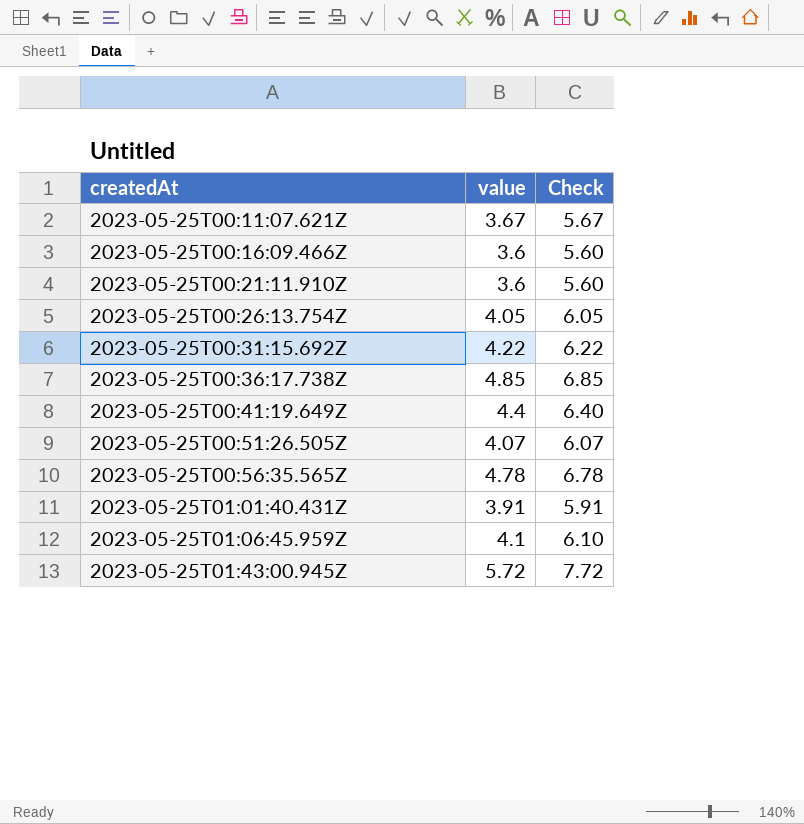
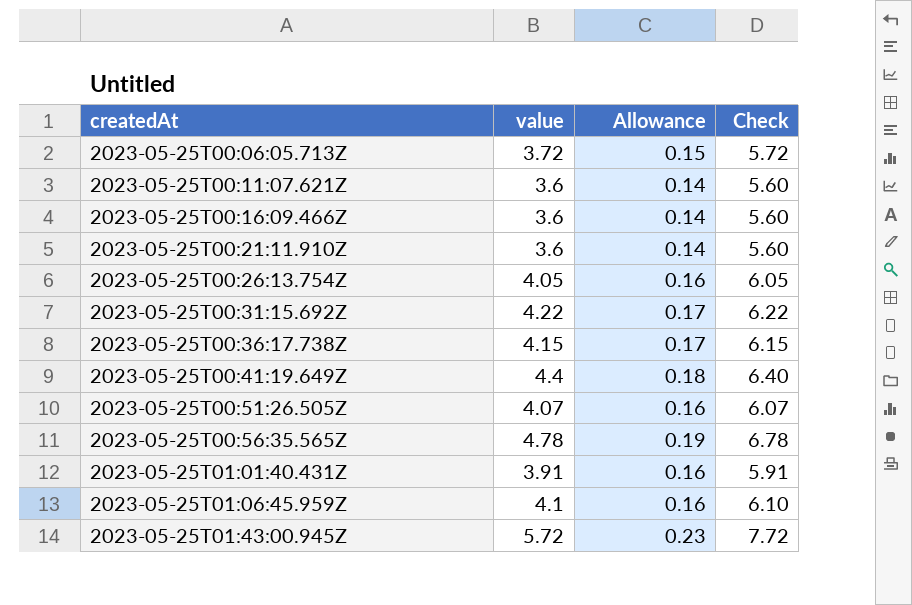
column Allowance | formula: none -> [value] * 0.04
row 2023-05-25T00:06:05.713Z: none -> 3.72 | 0.15 | 5.72
2023-05-25T00:11:07.621Z | value: 3.67 -> 3.6
2023-05-25T00:11:07.621Z | Check: 5.67 -> 5.60
2023-05-25T00:36:17.738Z | value: 4.85 -> 4.15
2023-05-25T00:36:17.738Z | Check: 6.85 -> 6.15

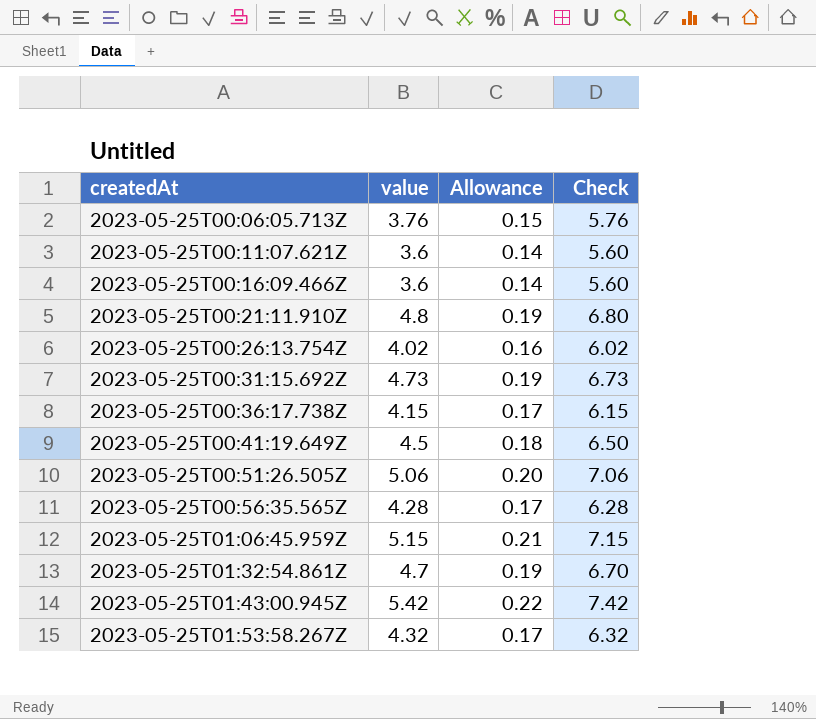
row 2023-05-25T01:01:40.431Z: 3.91 | 0.16 | 5.91 -> none
2023-05-25T00:06:05.713Z | value: 3.72 -> 3.76
2023-05-25T00:06:05.713Z | Check: 5.72 -> 5.76
2023-05-25T00:21:11.910Z | value: 3.6 -> 4.8
2023-05-25T00:21:11.910Z | Allowance: 0.14 -> 0.19
2023-05-25T00:21:11.910Z | Check: 5.60 -> 6.80
2023-05-25T00:26:13.754Z | value: 4.05 -> 4.02
2023-05-25T00:26:13.754Z | Check: 6.05 -> 6.02
2023-05-25T00:31:15.692Z | value: 4.22 -> 4.73
2023-05-25T00:31:15.692Z | Allowance: 0.17 -> 0.19
2023-05-25T00:31:15.692Z | Check: 6.22 -> 6.73
2023-05-25T00:41:19.649Z | value: 4.4 -> 4.5
2023-05-25T00:41:19.649Z | Check: 6.40 -> 6.50
2023-05-25T00:51:26.505Z | value: 4.07 -> 5.06
2023-05-25T00:51:26.505Z | Allowance: 0.16 -> 0.20
2023-05-25T00:51:26.505Z | Check: 6.07 -> 7.06
2023-05-25T00:56:35.565Z | value: 4.78 -> 4.28
2023-05-25T00:56:35.565Z | Allowance: 0.19 -> 0.17
2023-05-25T00:56:35.565Z | Check: 6.78 -> 6.28
2023-05-25T01:06:45.959Z | value: 4.1 -> 5.15
2023-05-25T01:06:45.959Z | Allowance: 0.16 -> 0.21
2023-05-25T01:06:45.959Z | Check: 6.10 -> 7.15
row 2023-05-25T01:32:54.861Z: none -> 4.7 | 0.19 | 6.70
2023-05-25T01:43:00.945Z | value: 5.72 -> 5.42
2023-05-25T01:43:00.945Z | Allowance: 0.23 -> 0.22
2023-05-25T01:43:00.945Z | Check: 7.72 -> 7.42
row 2023-05-25T01:53:58.267Z: none -> 4.32 | 0.17 | 6.32

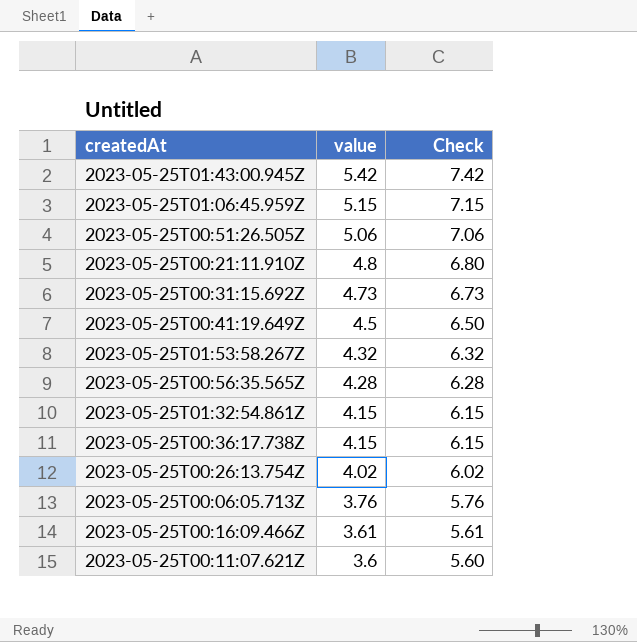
row order: createdAt ascending -> value descending
column Allowance | formula: [value] * 0.04 -> none
2023-05-25T01:32:54.861Z | value: 4.7 -> 4.15
2023-05-25T01:32:54.861Z | Check: 6.70 -> 6.15
2023-05-25T00:16:09.466Z | value: 3.6 -> 3.61
2023-05-25T00:16:09.466Z | Check: 5.60 -> 5.61

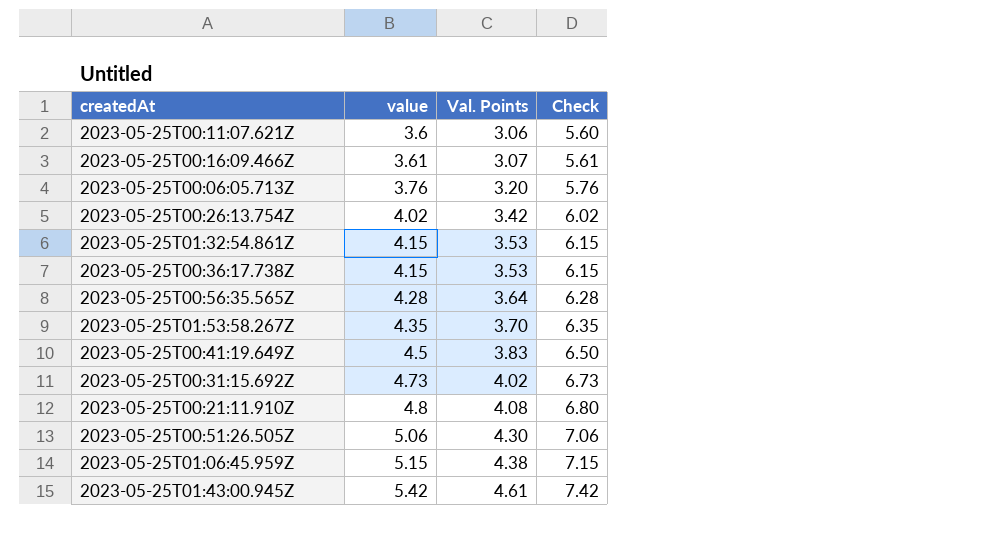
row order: value descending -> value ascending
column Val. Points | formula: none -> [value] * 0.85
2023-05-25T01:53:58.267Z | value: 4.32 -> 4.35
2023-05-25T01:53:58.267Z | Check: 6.32 -> 6.35

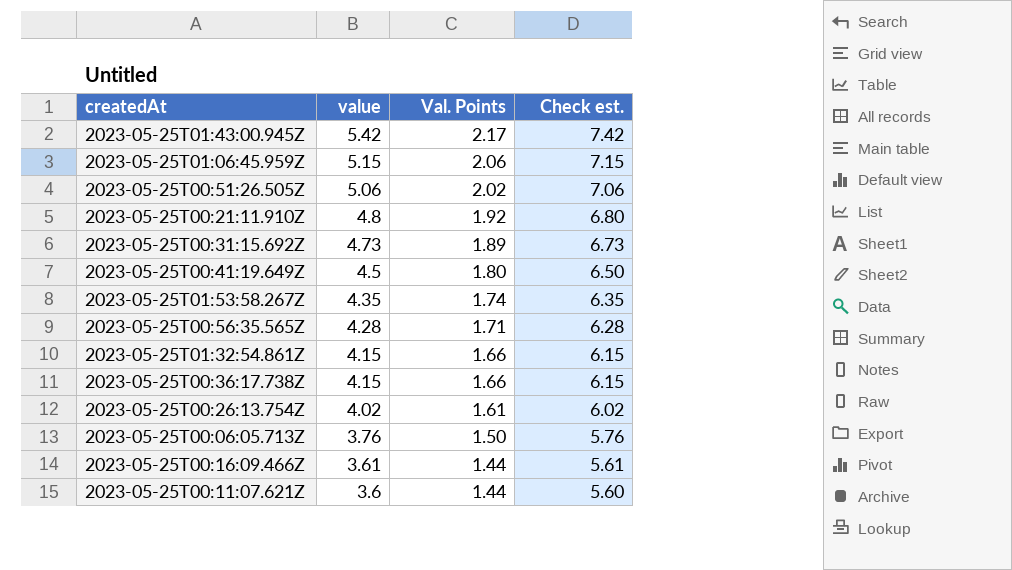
row order: value ascending -> value descending
column Val. Points | formula: [value] * 0.85 -> [value] * 0.4
column name: Check -> Check est.

